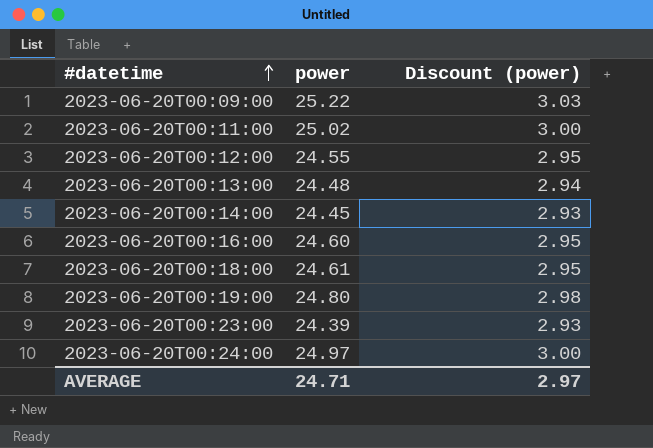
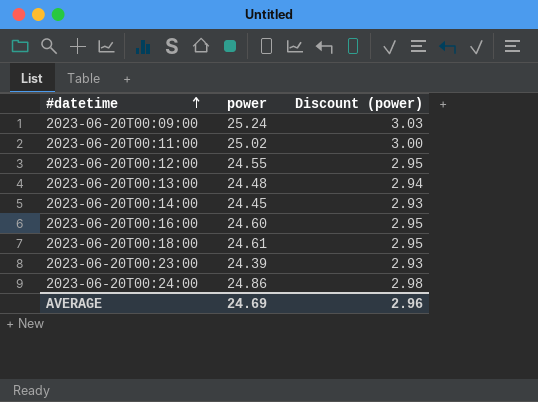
row 2023-06-20T00:19:00: 24.80 | 2.98 -> none
2023-06-20T00:09:00 | power: 25.22 -> 25.24
2023-06-20T00:24:00 | power: 24.97 -> 24.86
2023-06-20T00:24:00 | Discount (power): 3.00 -> 2.98
AVERAGE | power: 24.71 -> 24.69
AVERAGE | Discount (power): 2.97 -> 2.96

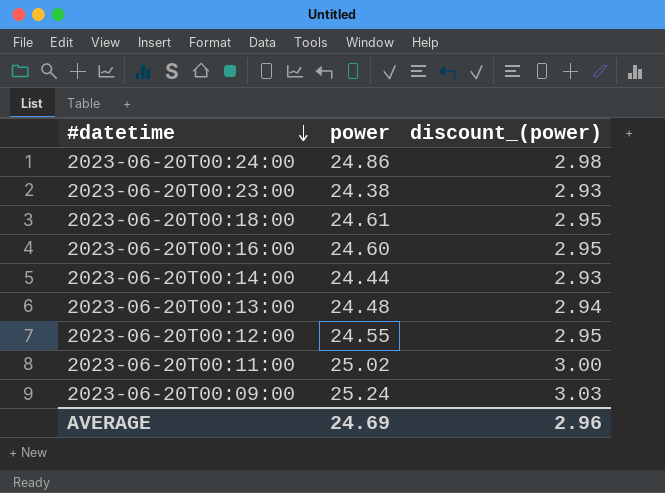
row order: #datetime ascending -> #datetime descending
column name: Discount (power) -> discount_(power)
2023-06-20T00:23:00 | power: 24.39 -> 24.38
2023-06-20T00:14:00 | power: 24.45 -> 24.44

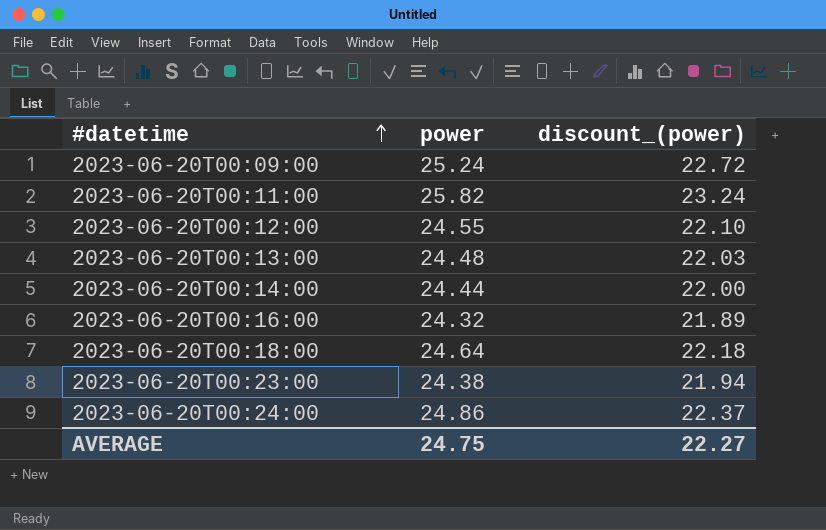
row order: #datetime descending -> #datetime ascending
column discount_(power) | formula: [power] * 0.12 -> [power] * 0.9
2023-06-20T00:11:00 | power: 25.02 -> 25.82
2023-06-20T00:16:00 | power: 24.60 -> 24.32
2023-06-20T00:18:00 | power: 24.61 -> 24.64
AVERAGE | power: 24.69 -> 24.75
AVERAGE | discount_(power): 2.96 -> 22.27

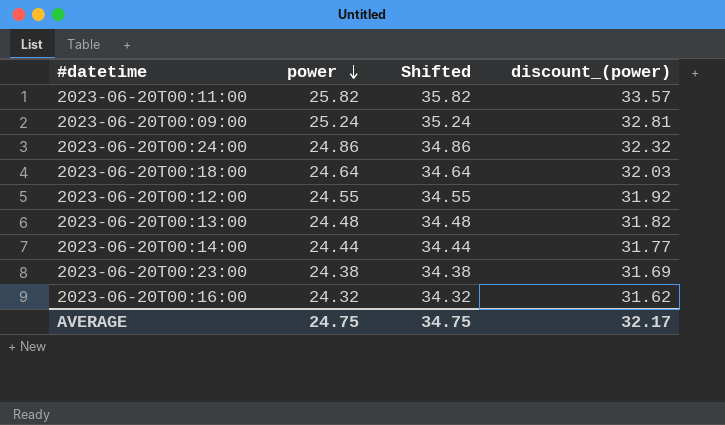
row order: #datetime ascending -> power descending
column Shifted | formula: none -> [power] + 10
column discount_(power) | formula: [power] * 0.9 -> [power] * 1.3
AVERAGE | discount_(power): 22.27 -> 32.17

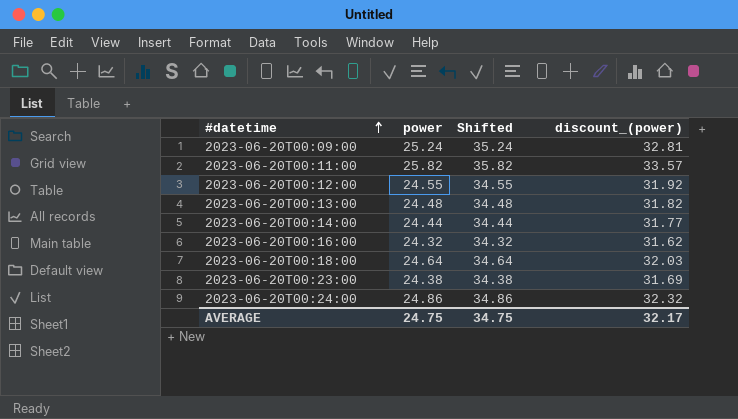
row order: power descending -> #datetime ascending

